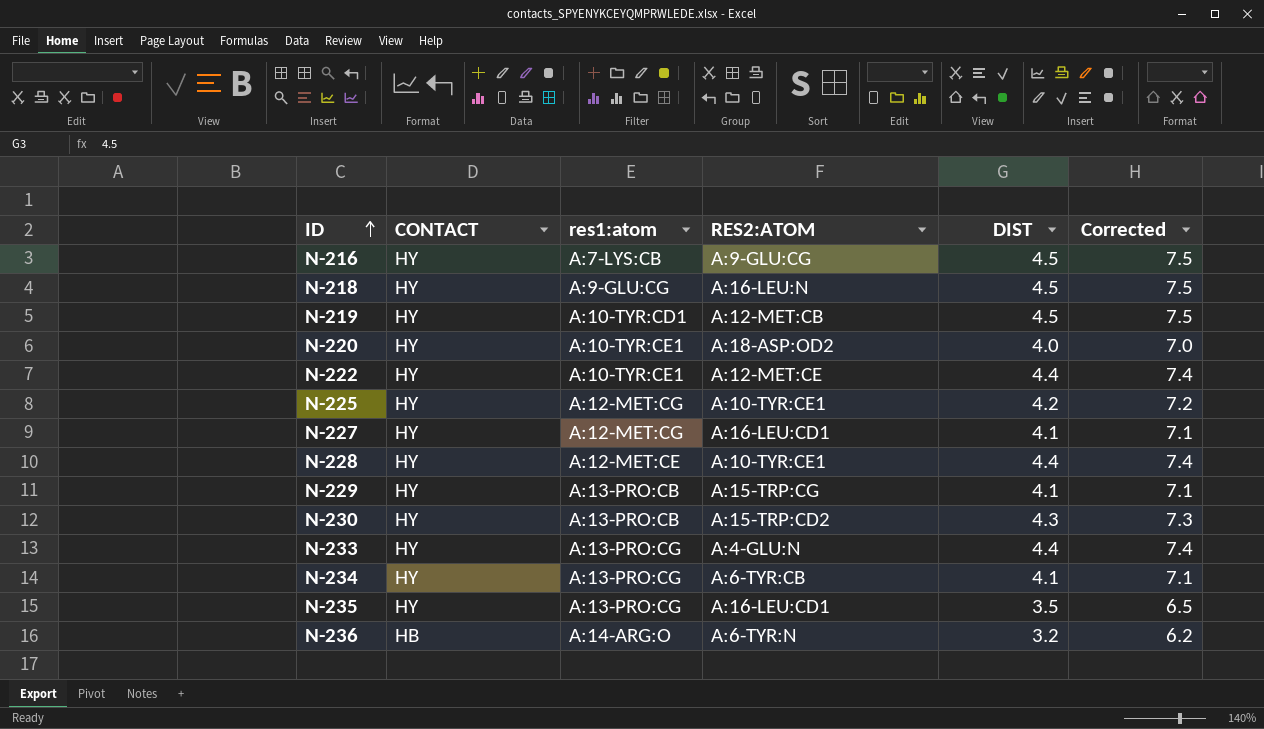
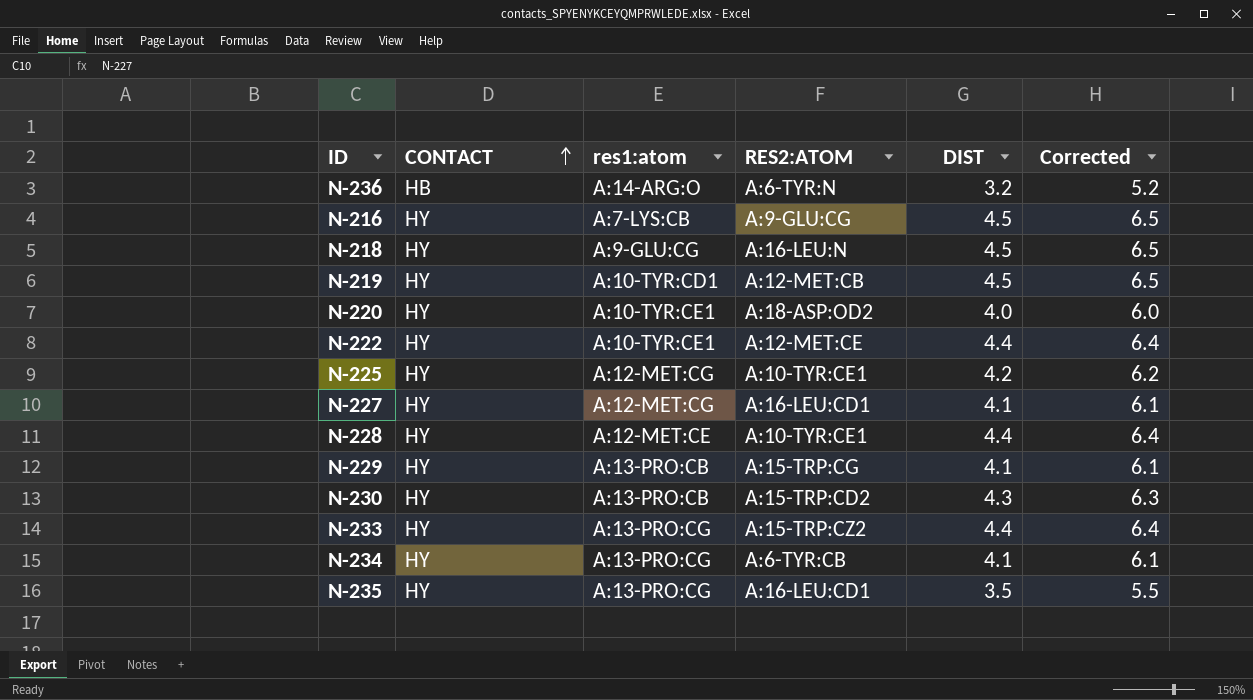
row order: ID ascending -> CONTACT ascending
column Corrected | formula: [DIST] + 3 -> [DIST] + 2
N-233 | RES2:ATOM: A:4-GLU:N -> A:15-TRP:CZ2

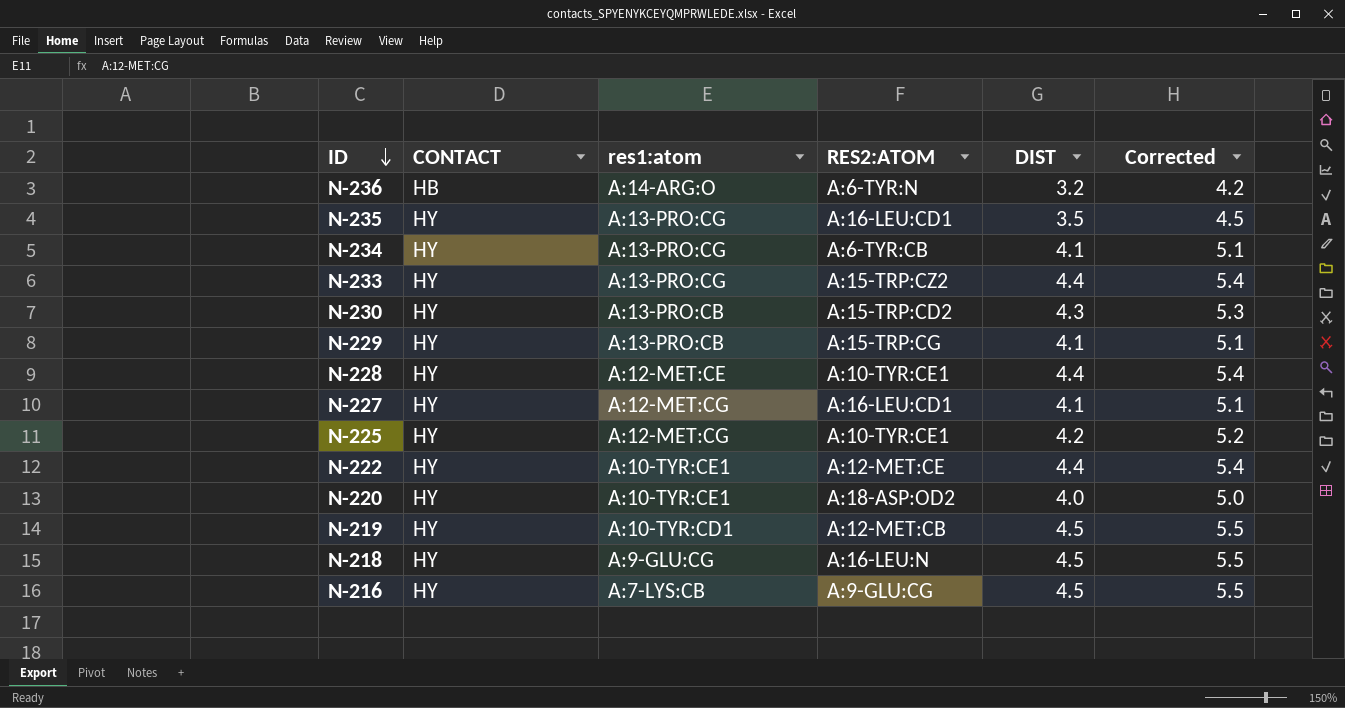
row order: CONTACT ascending -> ID descending
column Corrected | formula: [DIST] + 2 -> [DIST] + 1

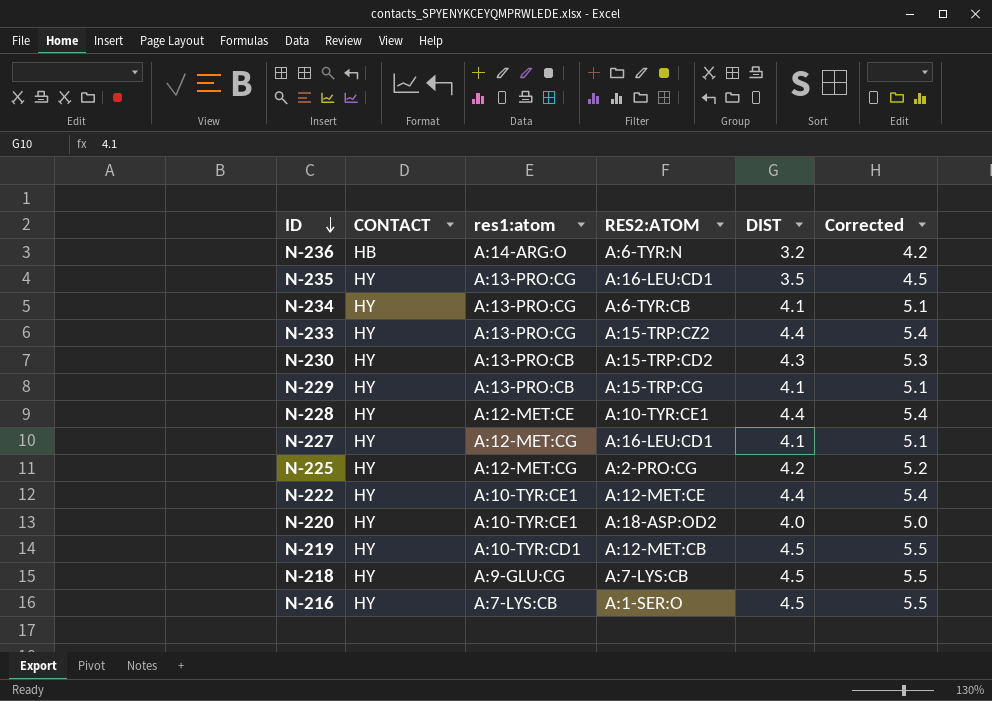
N-225 | RES2:ATOM: A:10-TYR:CE1 -> A:2-PRO:CG
N-218 | RES2:ATOM: A:16-LEU:N -> A:7-LYS:CB
N-216 | RES2:ATOM: A:9-GLU:CG -> A:1-SER:O

